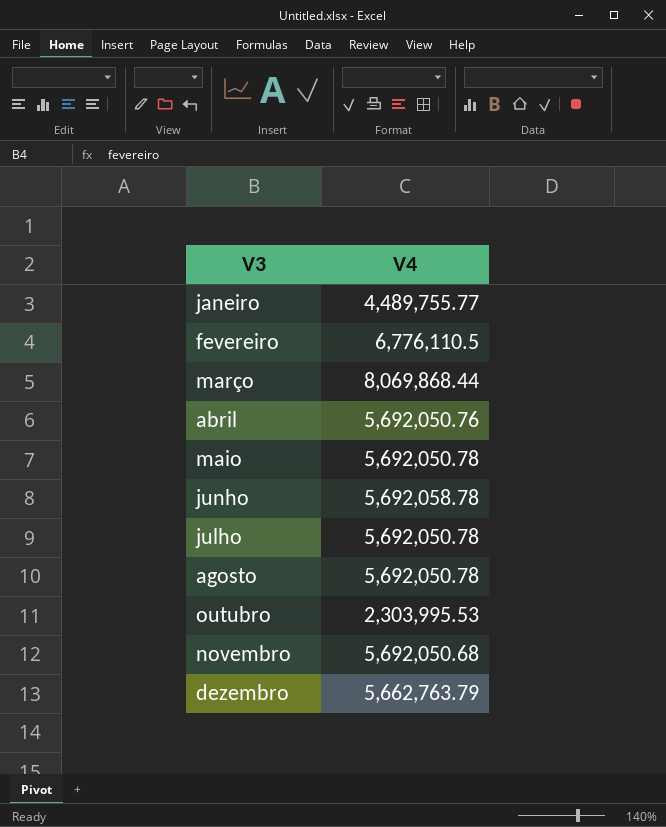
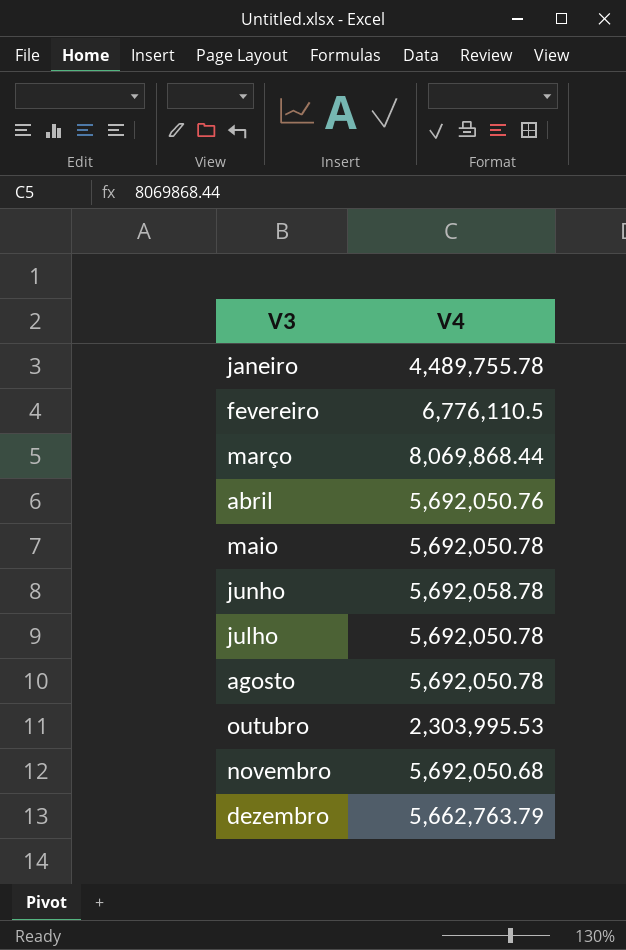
janeiro | V4: 4,489,755.77 -> 4,489,755.78

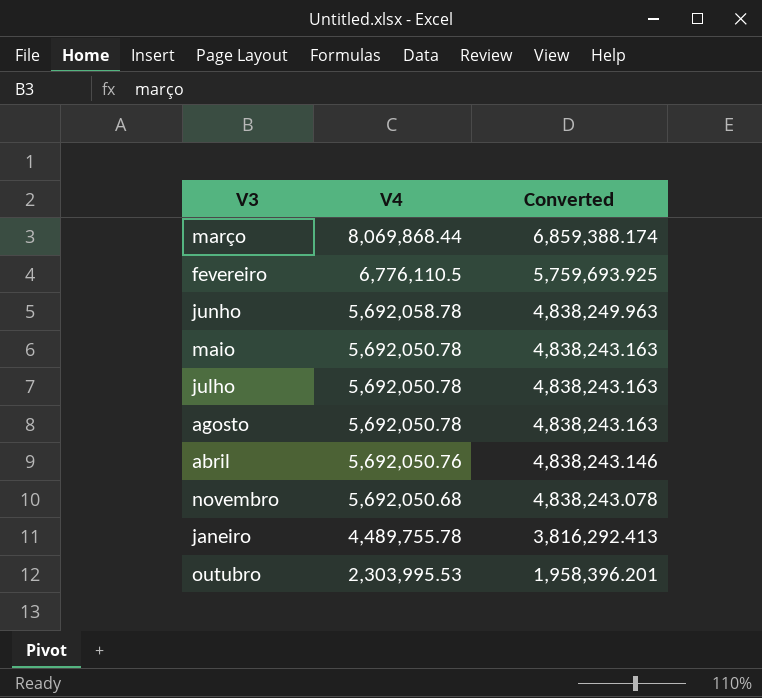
row order: V3 ascending -> V4 descending
column Converted | formula: none -> [V4] * 0.85
row dezembro: 5,662,763.79 -> none

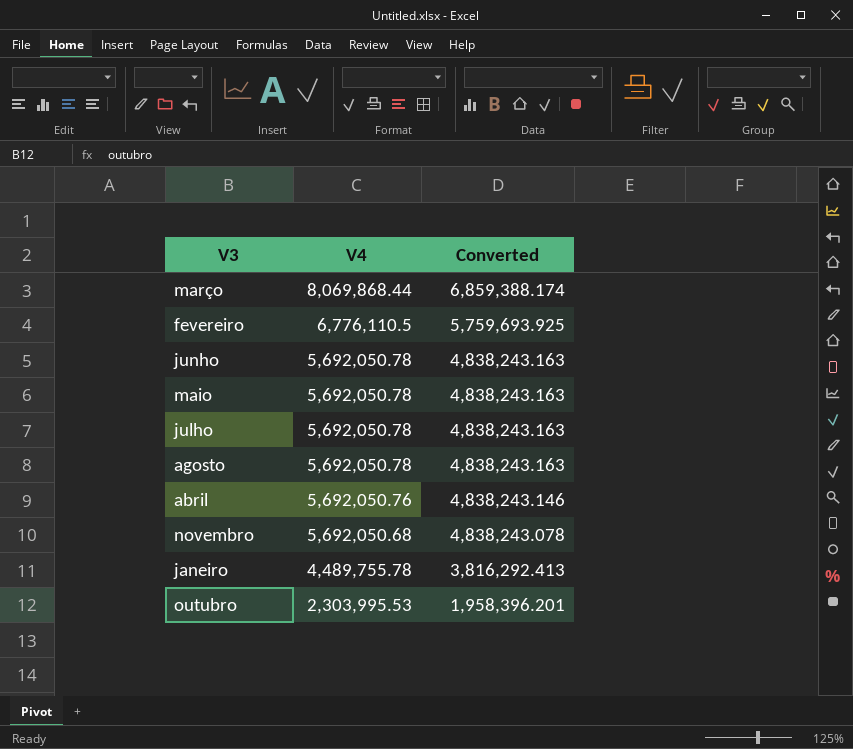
junho | V4: 5,692,058.78 -> 5,692,050.78
junho | Converted: 4,838,249.963 -> 4,838,243.163

